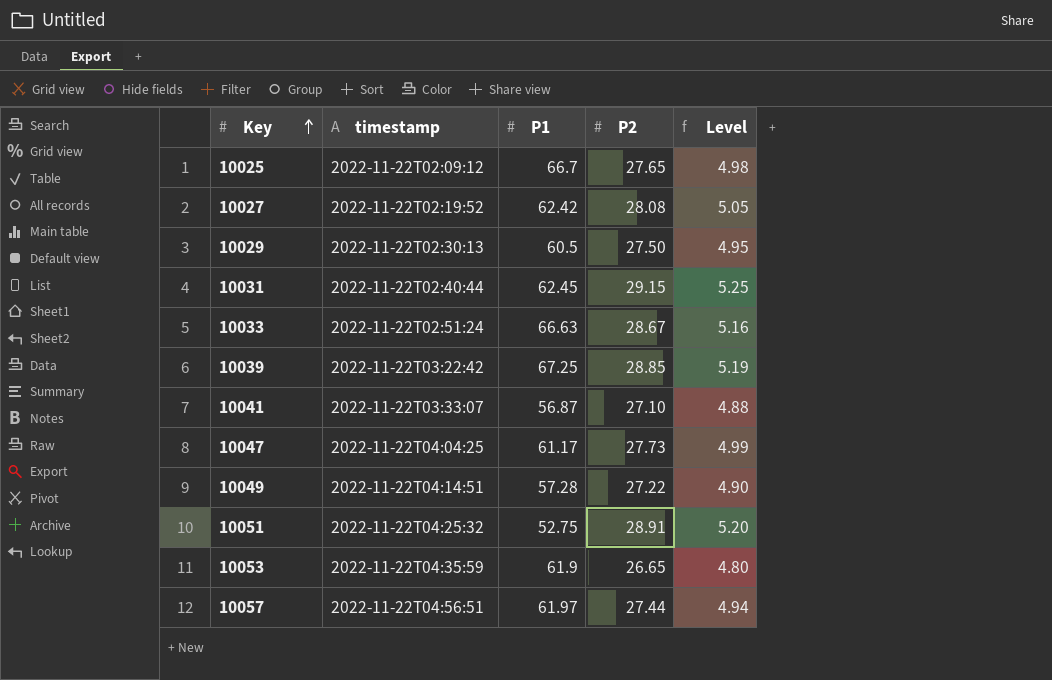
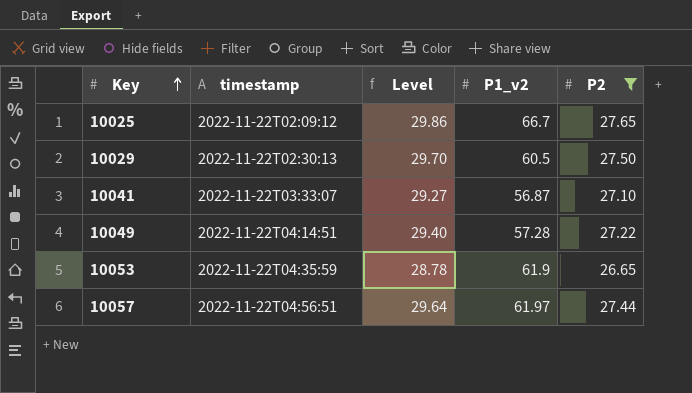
filter: none -> P2 <= 27.65
column Level | formula: [P2] * 0.18 -> [P2] * 1.08
column Level | position: 5 -> 3
column name: P1 -> P1_v2

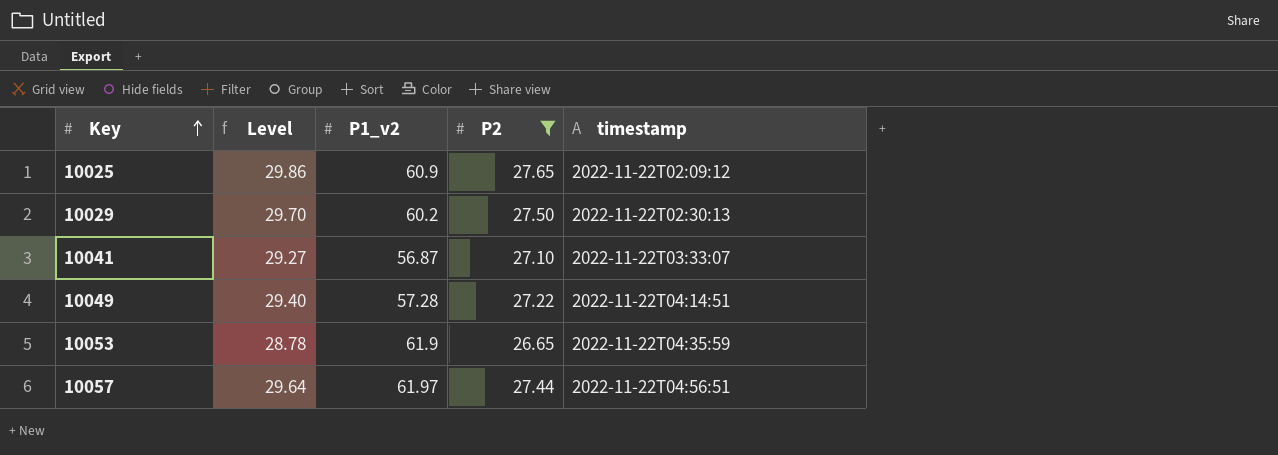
column timestamp | position: 2 -> 5
10025 | P1_v2: 66.7 -> 60.9
10029 | P1_v2: 60.5 -> 60.2

